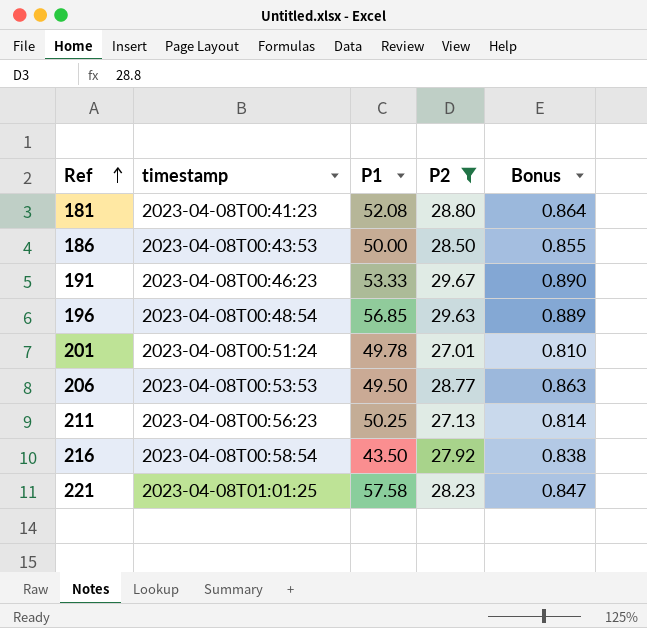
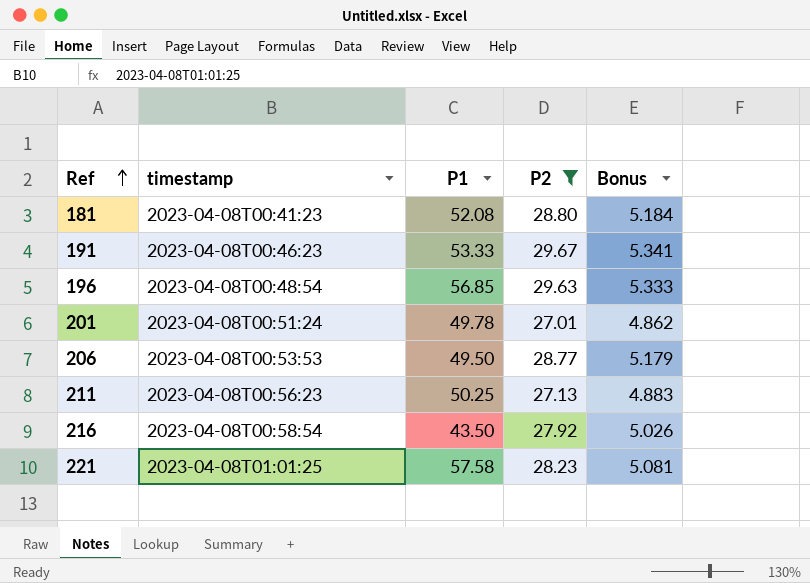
column Bonus | formula: [P2] * 0.03 -> [P2] * 0.18
row 186: 2023-04-08T00:43:53 | 50.00 | 28.50 | 0.855 -> none

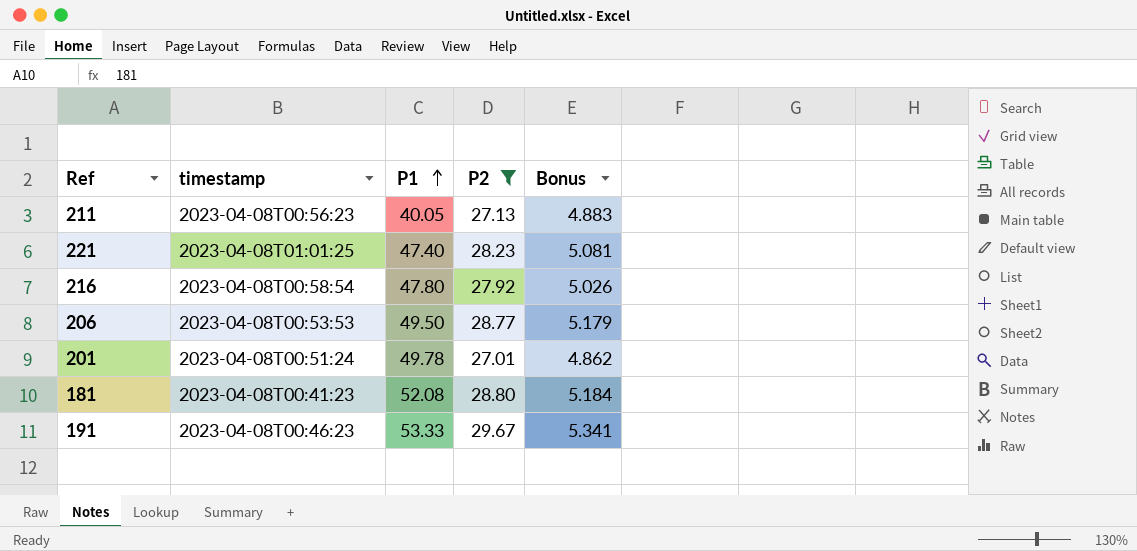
row order: Ref ascending -> P1 ascending
row 196: 2023-04-08T00:48:54 | 56.85 | 29.63 | 5.333 -> none
211 | P1: 50.25 -> 40.05
221 | P1: 57.58 -> 47.40
216 | P1: 43.50 -> 47.80

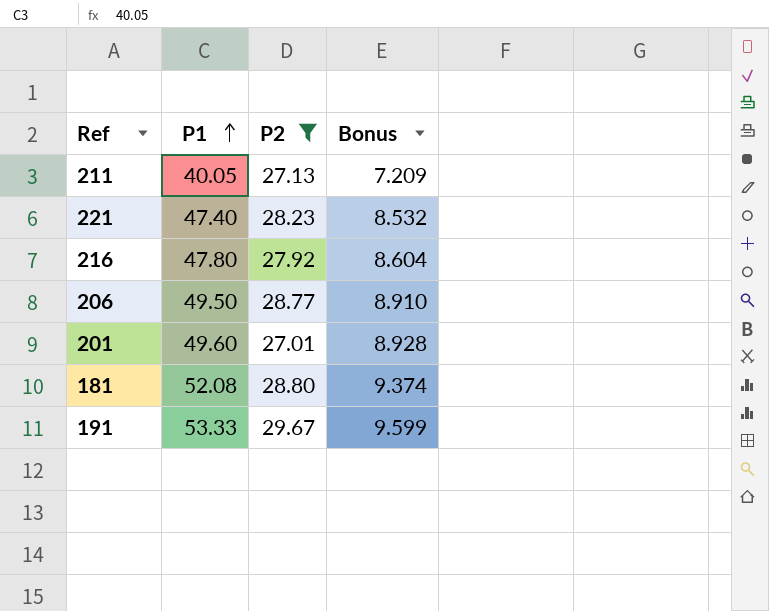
column timestamp | position: 2 -> none
column Bonus | formula: [P2] * 0.18 -> [P1] * 0.18
201 | P1: 49.78 -> 49.60

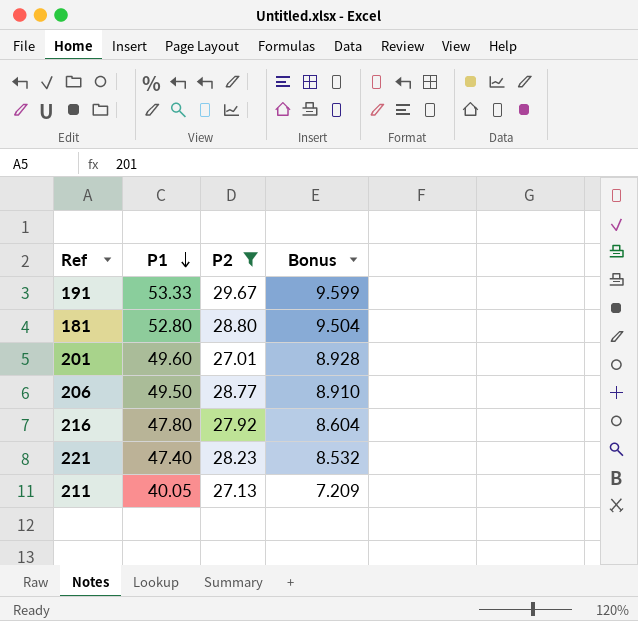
row order: P1 ascending -> P1 descending
181 | P1: 52.08 -> 52.80
181 | Bonus: 9.374 -> 9.504

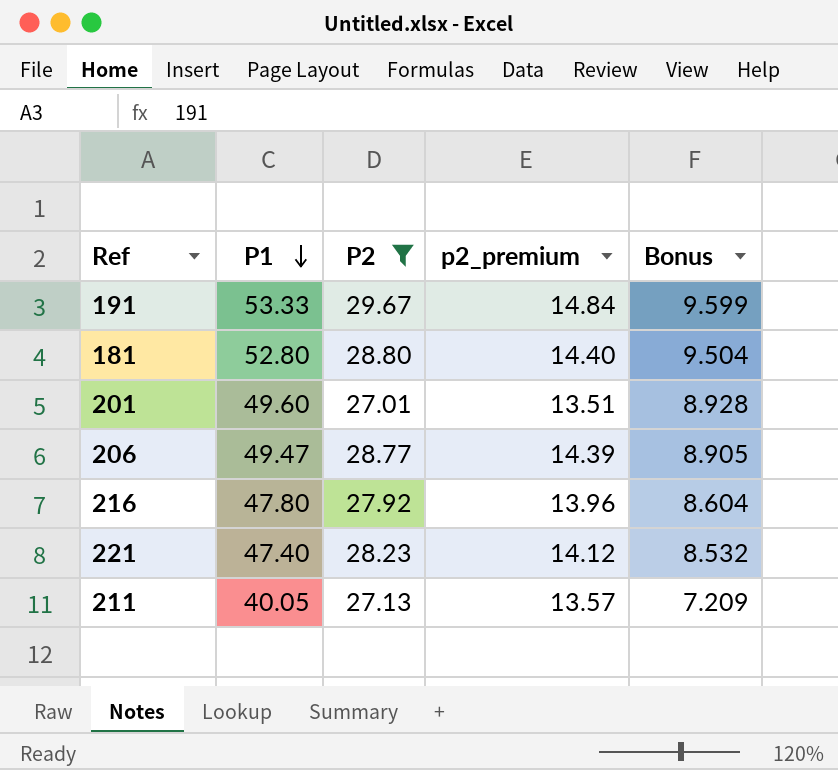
column p2_premium | formula: none -> [P2] * 0.5
206 | P1: 49.50 -> 49.47
206 | Bonus: 8.910 -> 8.905

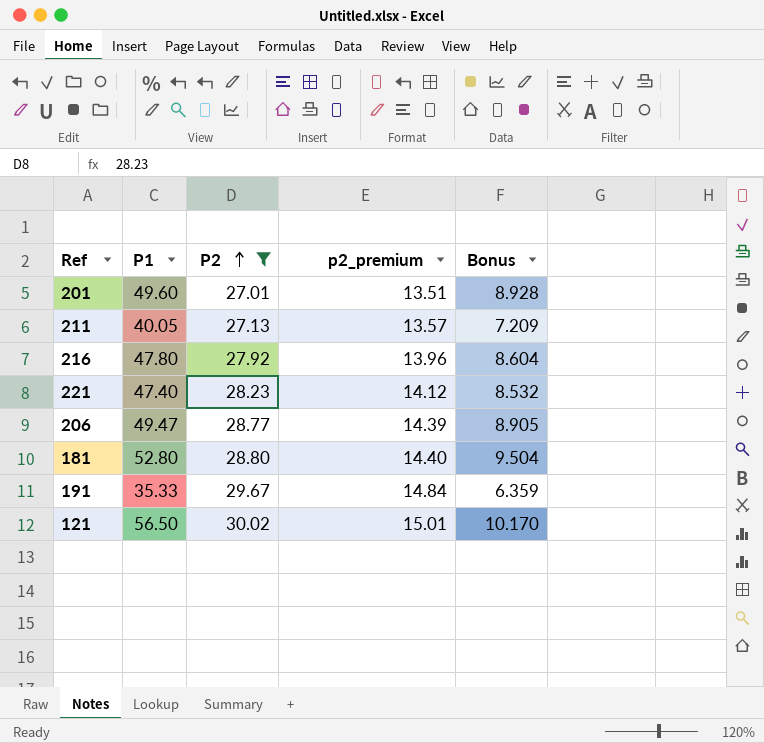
row order: P1 descending -> P2 ascending
191 | P1: 53.33 -> 35.33
191 | Bonus: 9.599 -> 6.359
row 121: none -> 56.50 | 30.02 | 15.01 | 10.170

